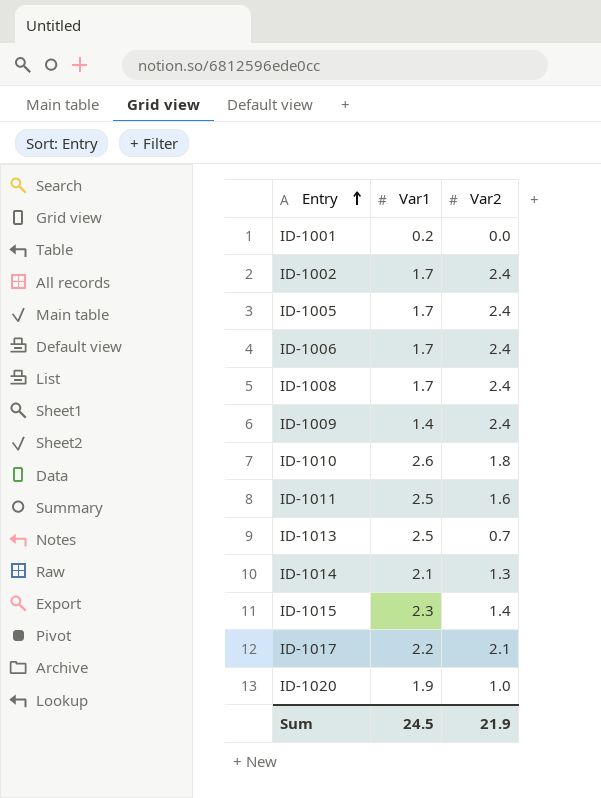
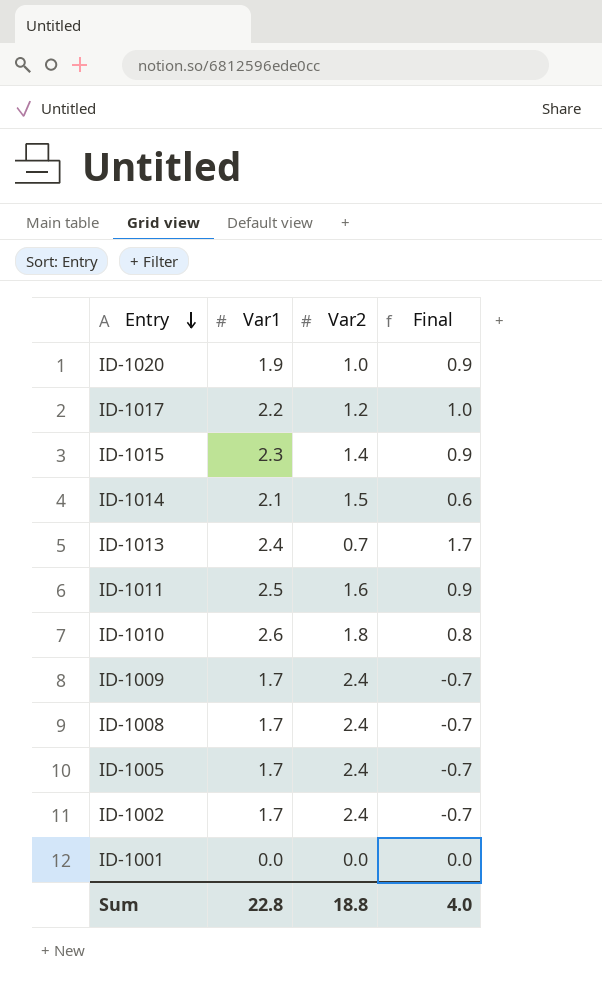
row order: Entry ascending -> Entry descending
column Final | formula: none -> [Var1] - [Var2]
row ID-1006: 1.7 | 2.4 -> none
ID-1017 | Var2: 2.1 -> 1.2
ID-1014 | Var2: 1.3 -> 1.5
ID-1013 | Var1: 2.5 -> 2.4
ID-1009 | Var1: 1.4 -> 1.7
ID-1001 | Var1: 0.2 -> 0.0
Sum | Var1: 24.5 -> 22.8
Sum | Var2: 21.9 -> 18.8

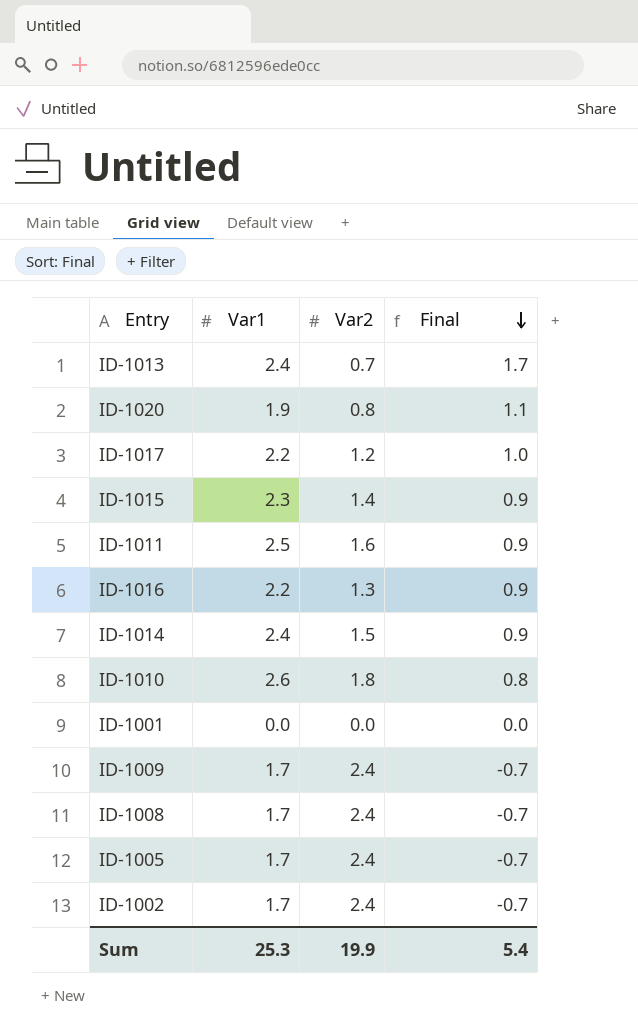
row order: Entry descending -> Final descending
ID-1020 | Var2: 1.0 -> 0.8
ID-1020 | Final: 0.9 -> 1.1
row ID-1016: none -> 2.2 | 1.3 | 0.9
ID-1014 | Var1: 2.1 -> 2.4
ID-1014 | Final: 0.6 -> 0.9
Sum | Var1: 22.8 -> 25.3
Sum | Var2: 18.8 -> 19.9
Sum | Final: 4.0 -> 5.4

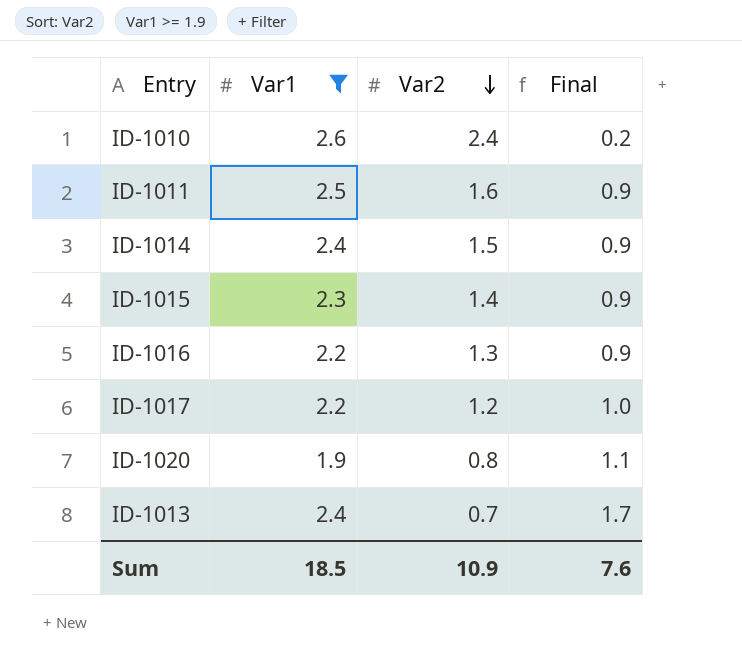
filter: none -> Var1 >= 1.9
row order: Final descending -> Var2 descending
ID-1010 | Var2: 1.8 -> 2.4
ID-1010 | Final: 0.8 -> 0.2
Sum | Var1: 25.3 -> 18.5
Sum | Var2: 19.9 -> 10.9
Sum | Final: 5.4 -> 7.6

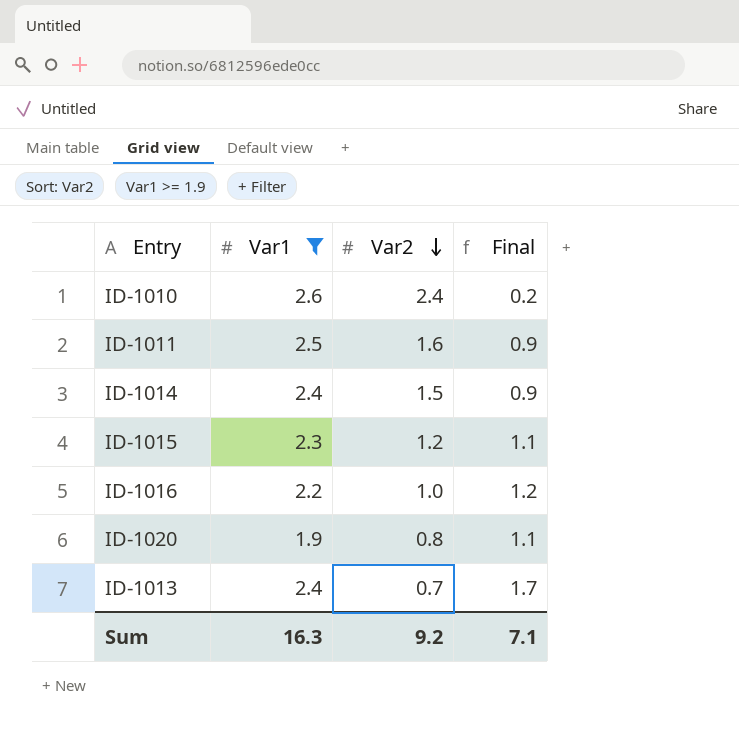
row ID-1017: 2.2 | 1.2 | 1.0 -> none
ID-1015 | Var2: 1.4 -> 1.2
ID-1015 | Final: 0.9 -> 1.1
ID-1016 | Var2: 1.3 -> 1.0
ID-1016 | Final: 0.9 -> 1.2
Sum | Var1: 18.5 -> 16.3
Sum | Var2: 10.9 -> 9.2
Sum | Final: 7.6 -> 7.1

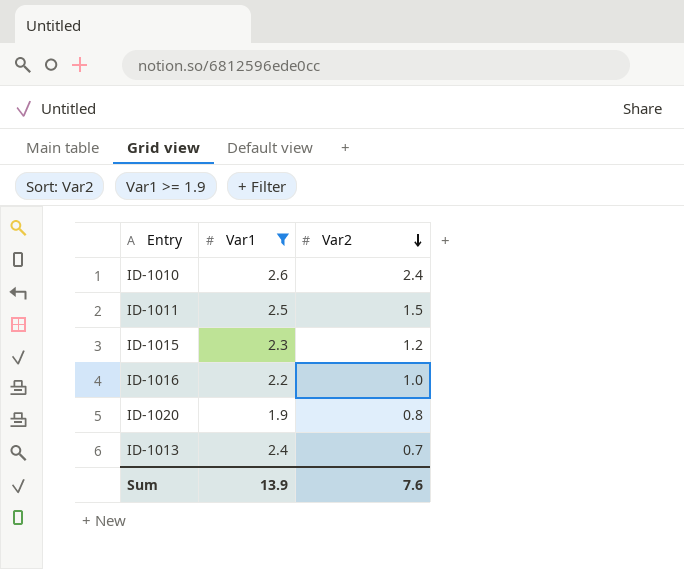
column Final | formula: [Var1] - [Var2] -> none
row ID-1014: 2.4 | 1.5 | 0.9 -> none
ID-1011 | Var2: 1.6 -> 1.5
Sum | Var1: 16.3 -> 13.9
Sum | Var2: 9.2 -> 7.6

